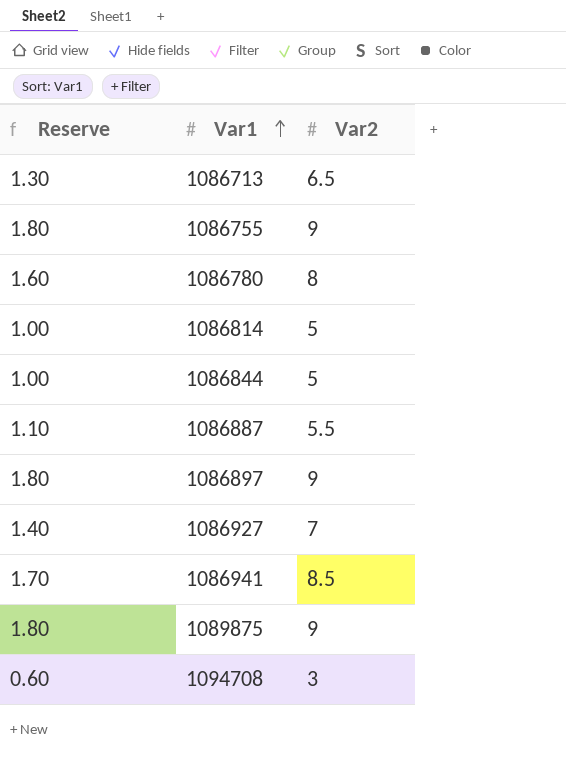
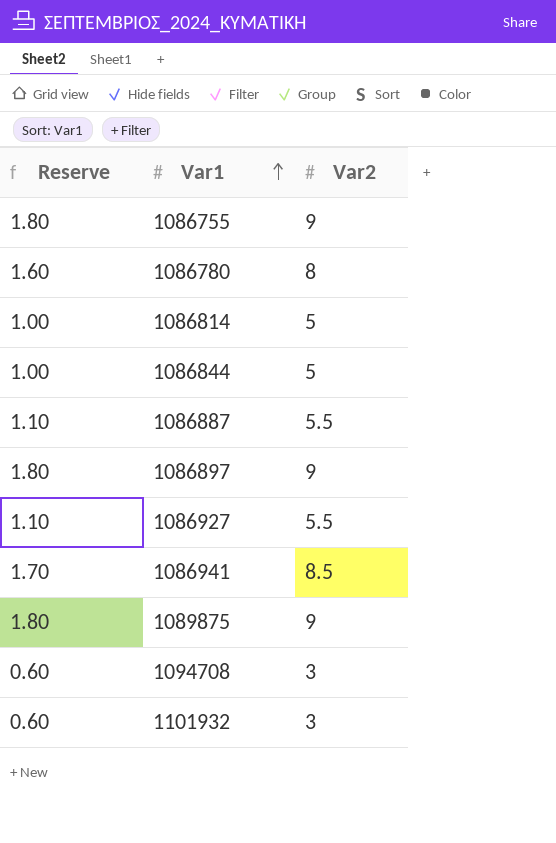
row 1086713: 1.30 | 6.5 -> none
1086927 | Reserve: 1.40 -> 1.10
1086927 | Var2: 7 -> 5.5
row 1101932: none -> 0.60 | 3

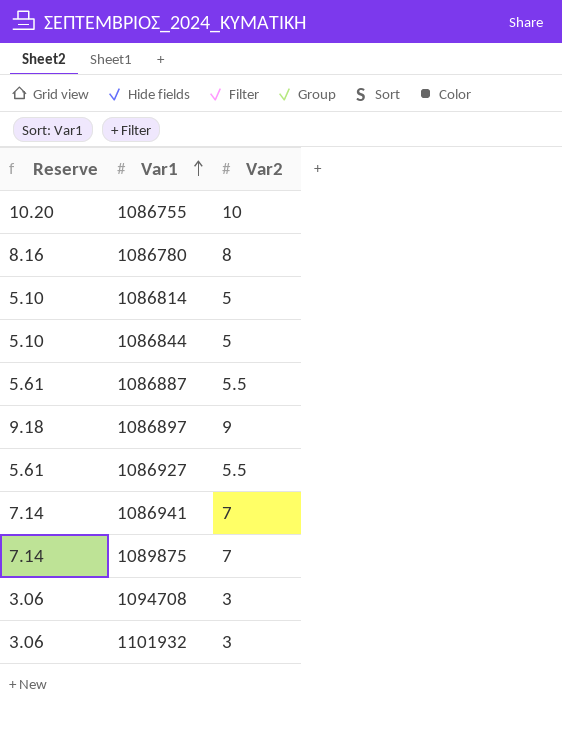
column Reserve | formula: [Var2] * 0.2 -> [Var2] * 1.02
1086755 | Var2: 9 -> 10
1086941 | Var2: 8.5 -> 7
1089875 | Var2: 9 -> 7

